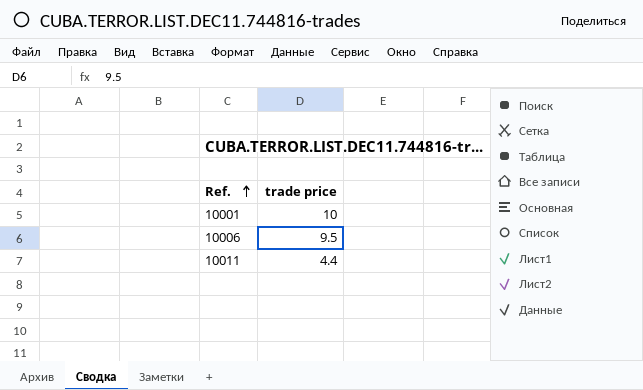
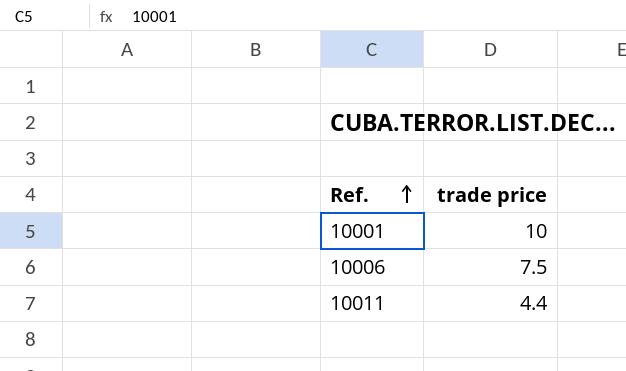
10006 | trade price: 9.5 -> 7.5

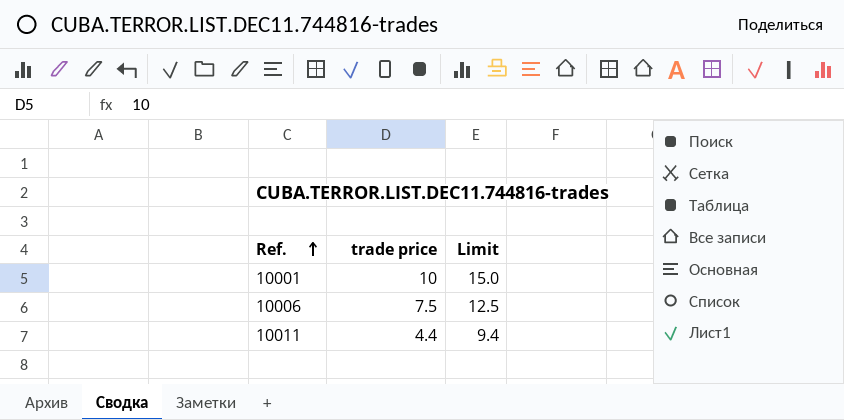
column Limit | formula: none -> [trade price] + 5

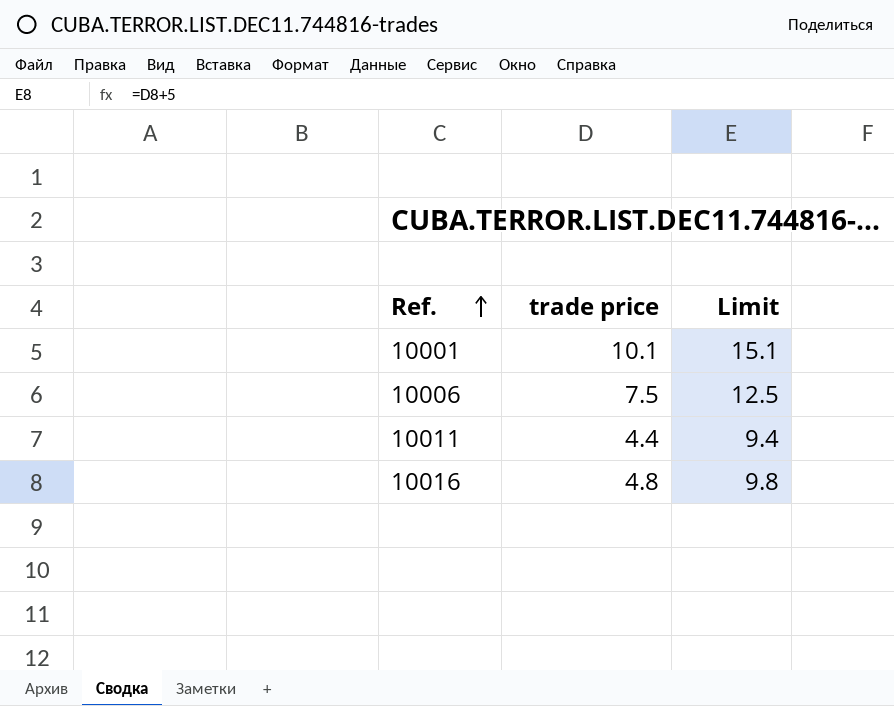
10001 | trade price: 10 -> 10.1
10001 | Limit: 15.0 -> 15.1
row 10016: none -> 4.8 | 9.8

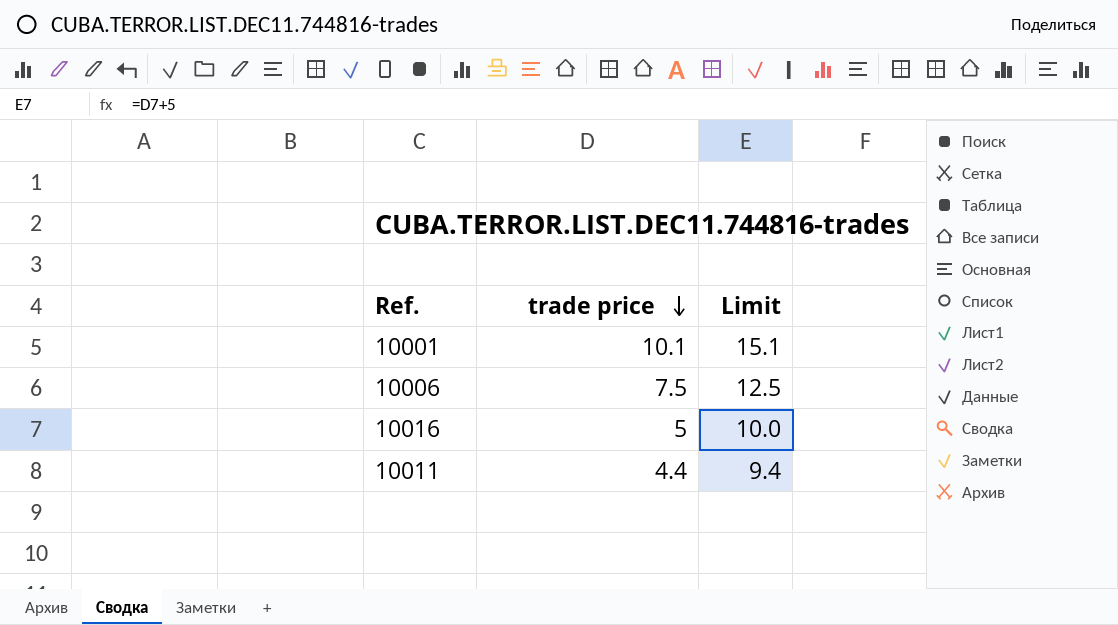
row order: Ref. ascending -> trade price descending
10016 | trade price: 4.8 -> 5
10016 | Limit: 9.8 -> 10.0

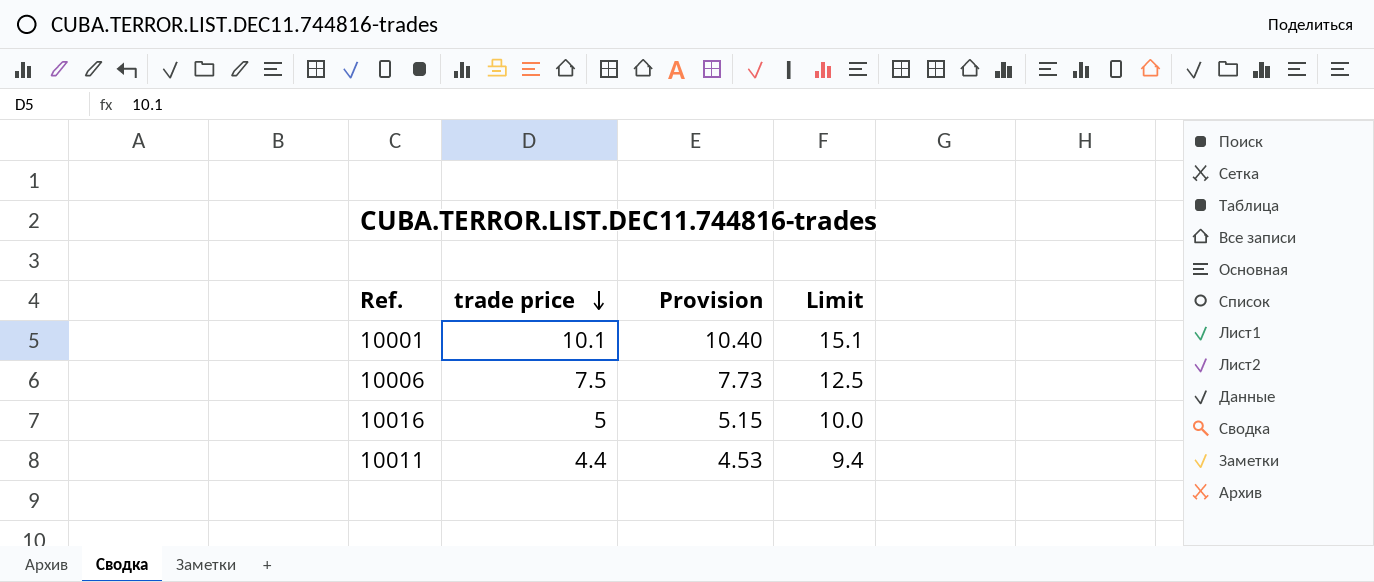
column Provision | formula: none -> [trade price] * 1.03

